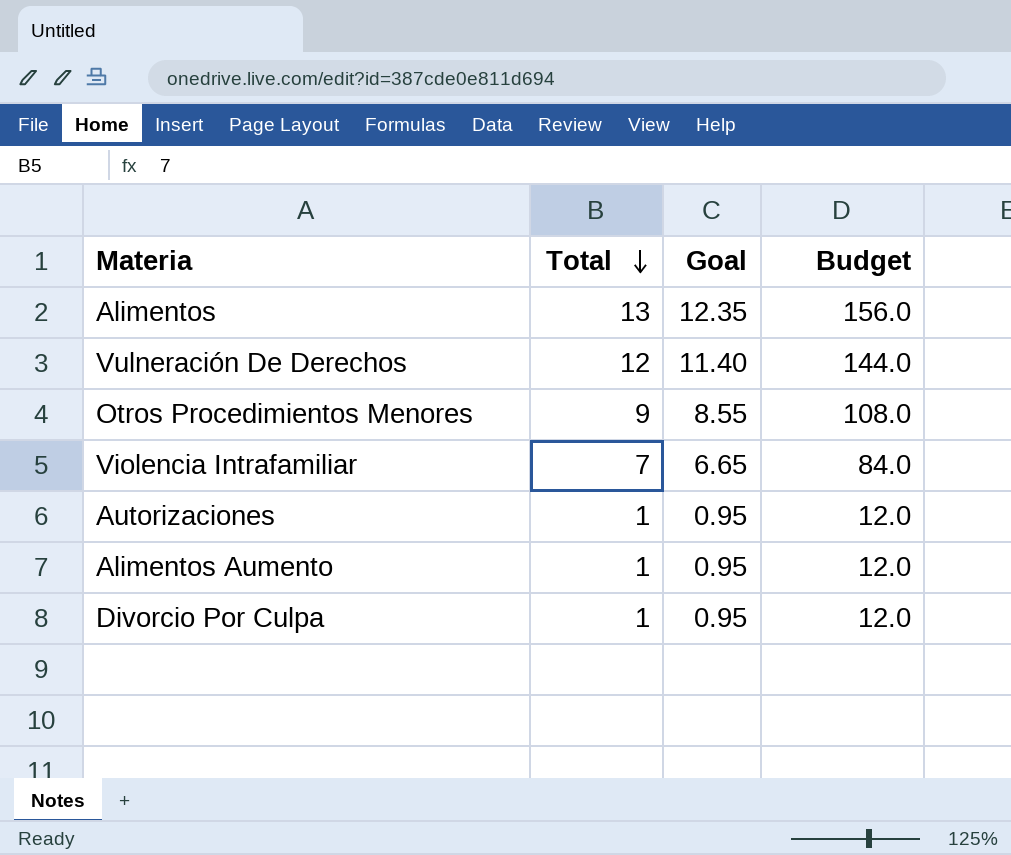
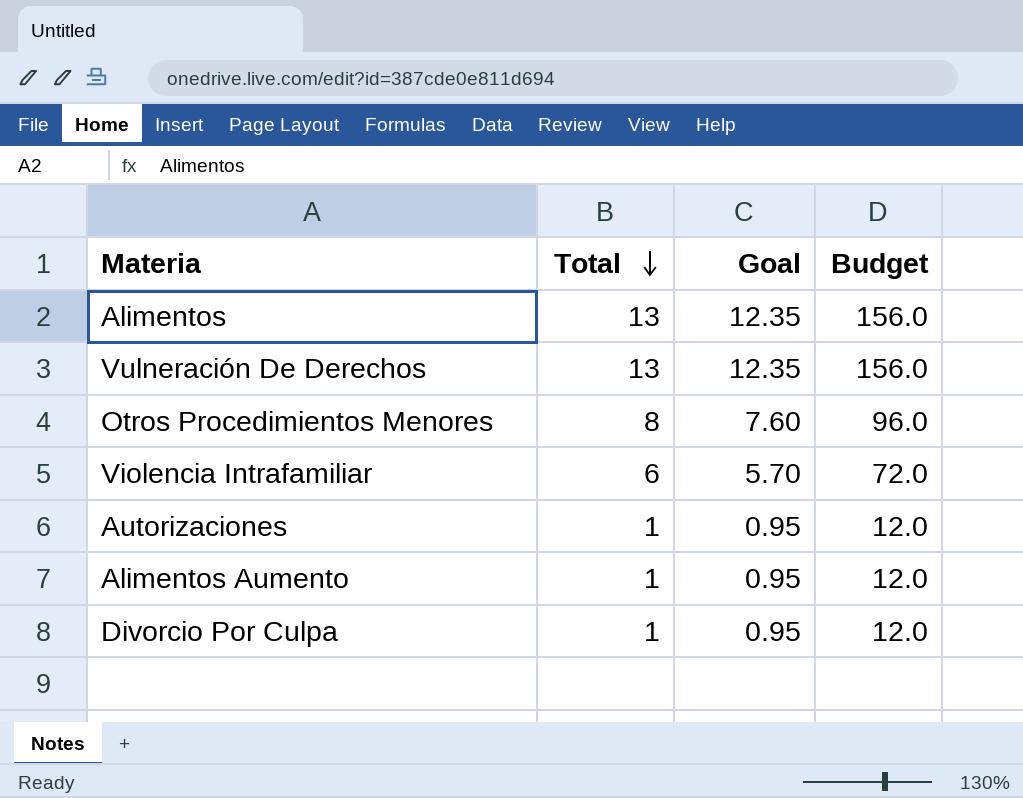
Vulneración De Derechos | Total: 12 -> 13
Vulneración De Derechos | Goal: 11.40 -> 12.35
Vulneración De Derechos | Budget: 144.0 -> 156.0
Otros Procedimientos Menores | Total: 9 -> 8
Otros Procedimientos Menores | Goal: 8.55 -> 7.60
Otros Procedimientos Menores | Budget: 108.0 -> 96.0
Violencia Intrafamiliar | Total: 7 -> 6
Violencia Intrafamiliar | Goal: 6.65 -> 5.70
Violencia Intrafamiliar | Budget: 84.0 -> 72.0

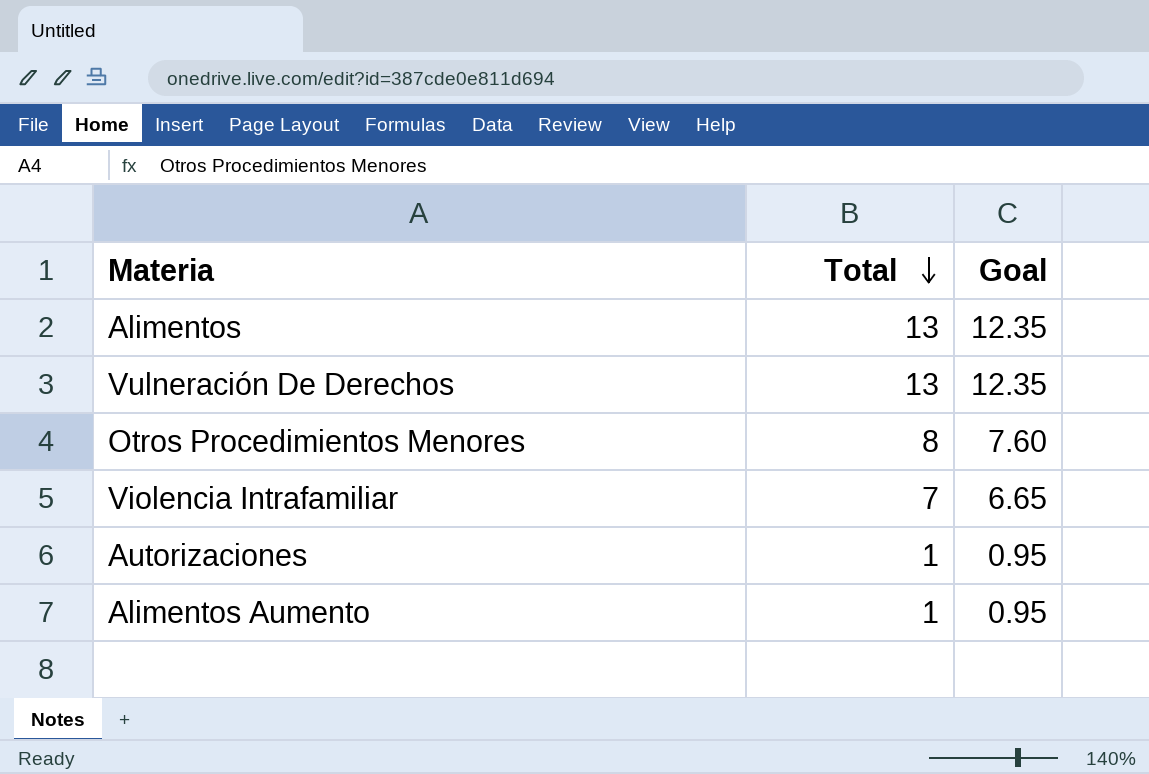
column Budget | formula: [Total] * 12 -> none
row Divorcio Por Culpa: 1 | 0.95 | 12.0 -> none
Violencia Intrafamiliar | Total: 6 -> 7
Violencia Intrafamiliar | Goal: 5.70 -> 6.65

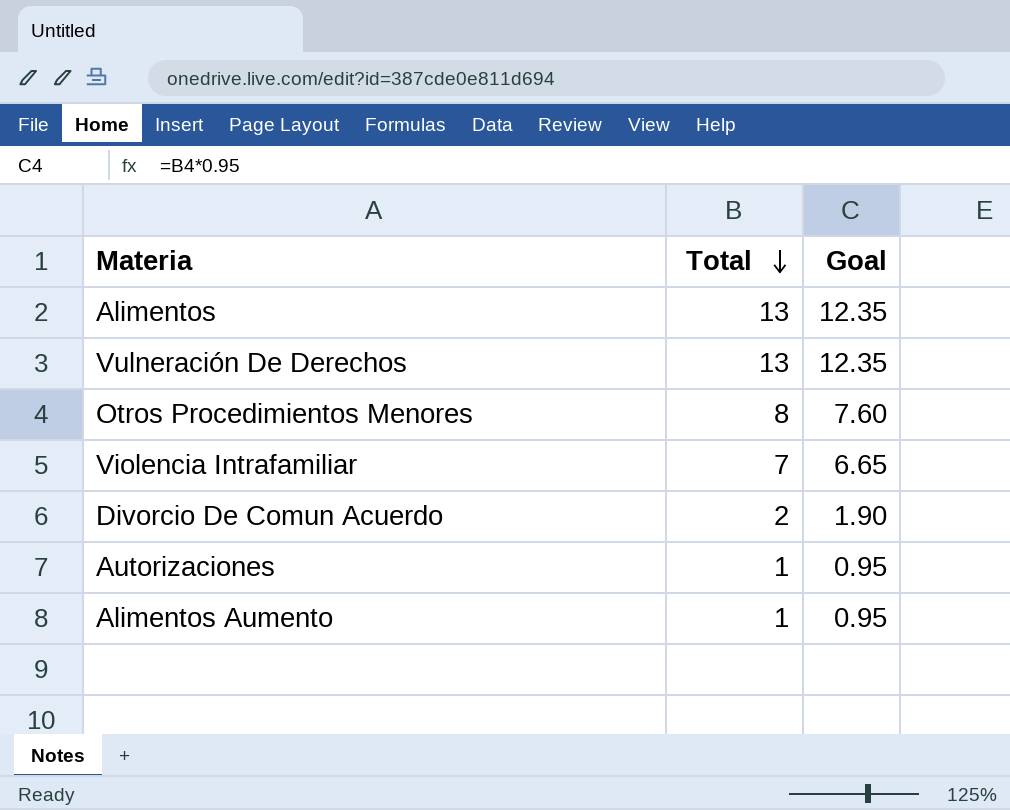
row Divorcio De Comun Acuerdo: none -> 2 | 1.90

